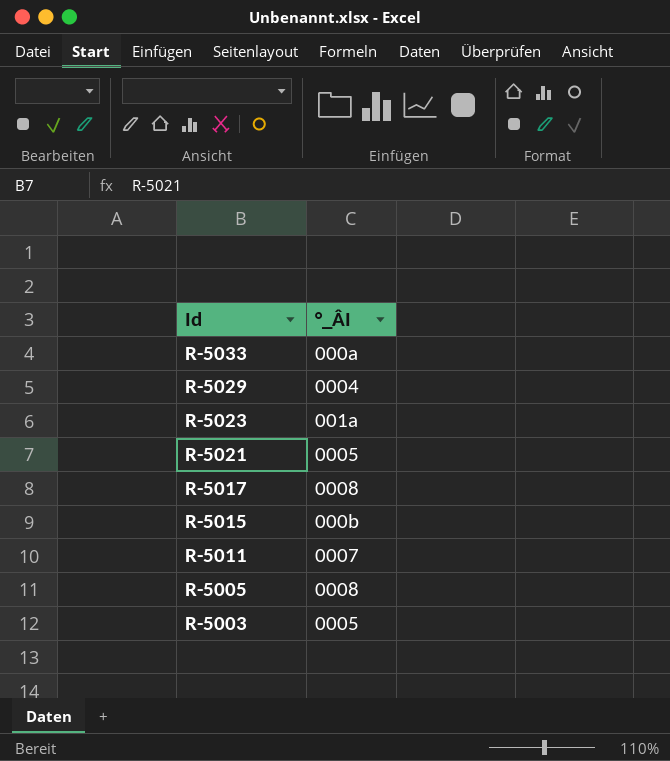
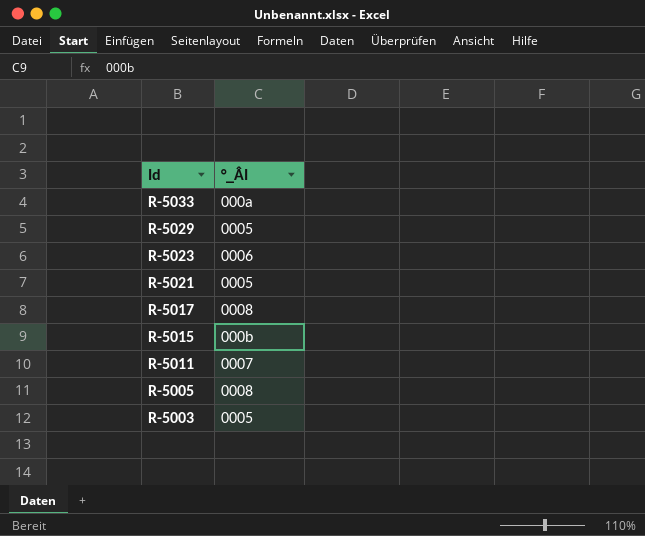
R-5029 | °_ÂI: 0004 -> 0005
R-5023 | °_ÂI: 001a -> 0006

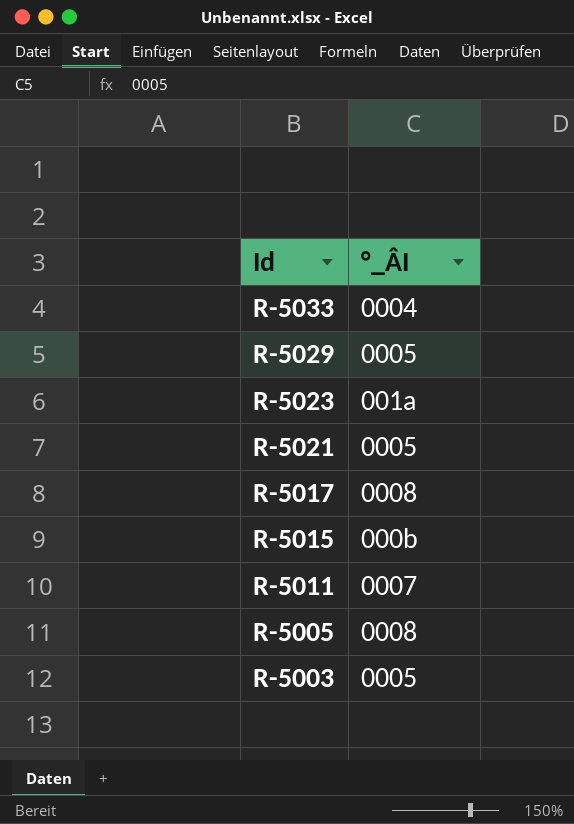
R-5033 | °_ÂI: 000a -> 0004
R-5023 | °_ÂI: 0006 -> 001a

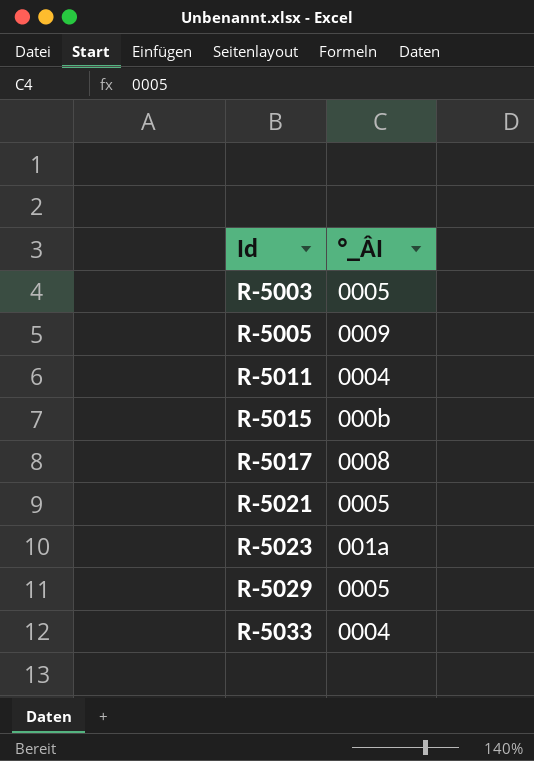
row order: Id descending -> Id ascending
R-5005 | °_ÂI: 0008 -> 0009
R-5011 | °_ÂI: 0007 -> 0004

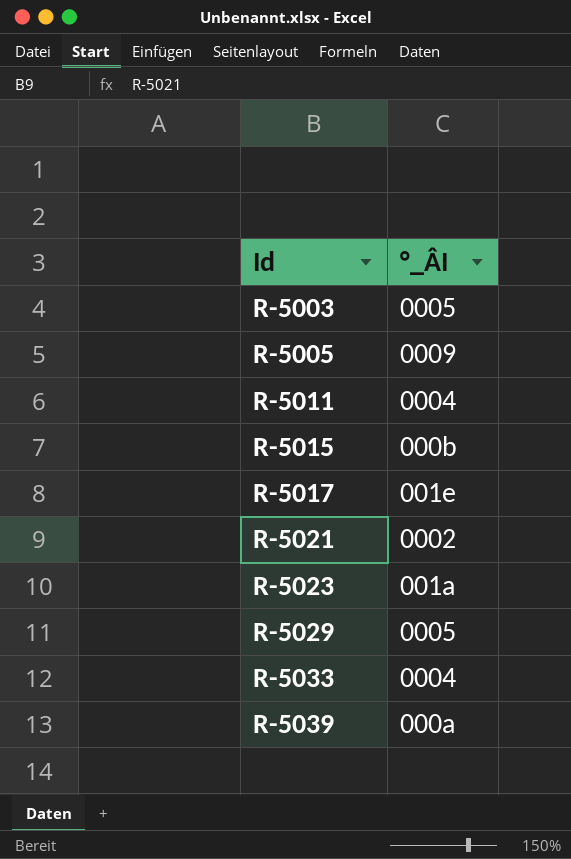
R-5017 | °_ÂI: 0008 -> 001e
R-5021 | °_ÂI: 0005 -> 0002
row R-5039: none -> 000a

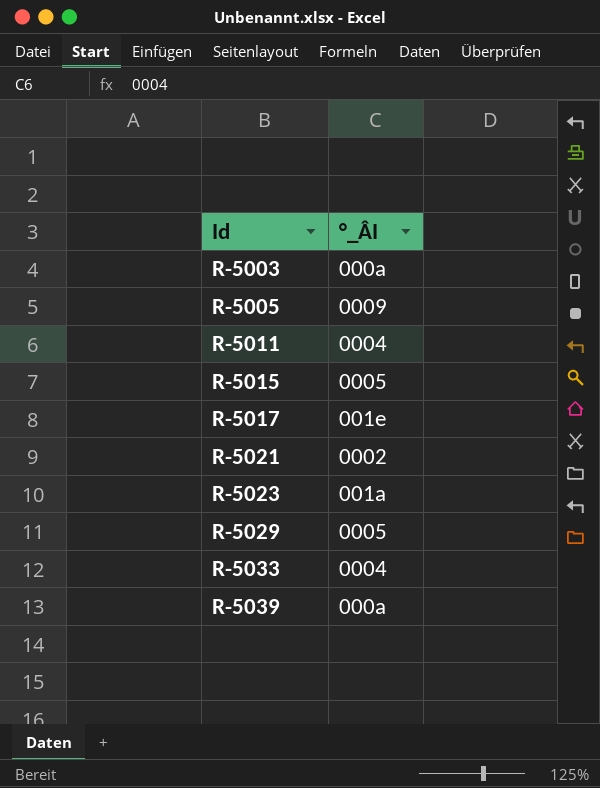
R-5003 | °_ÂI: 0005 -> 000a
R-5015 | °_ÂI: 000b -> 0005

